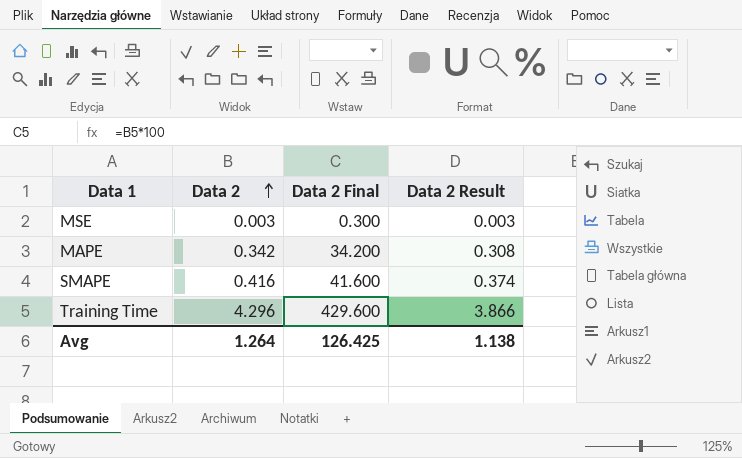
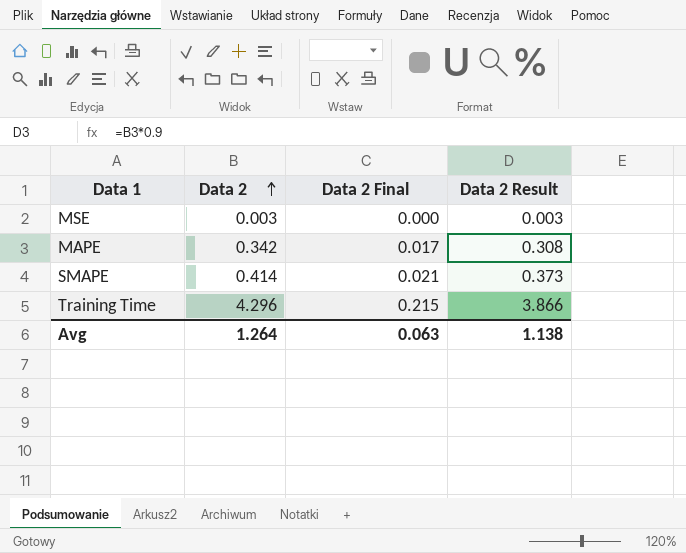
column Data 2 Final | formula: [Data 2] * 100 -> [Data 2] * 0.05
SMAPE | Data 2: 0.416 -> 0.414
SMAPE | Data 2 Result: 0.374 -> 0.373
Avg | Data 2 Final: 126.425 -> 0.063

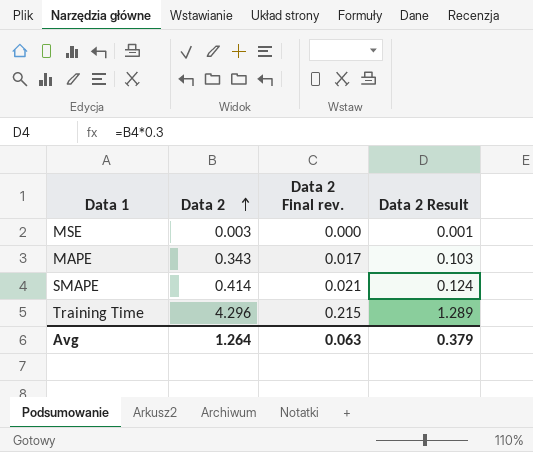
column name: Data 2 Final -> Data 2 Final rev.
column Data 2 Result | formula: [Data 2] * 0.9 -> [Data 2] * 0.3
MAPE | Data 2: 0.342 -> 0.343
Avg | Data 2 Result: 1.138 -> 0.379

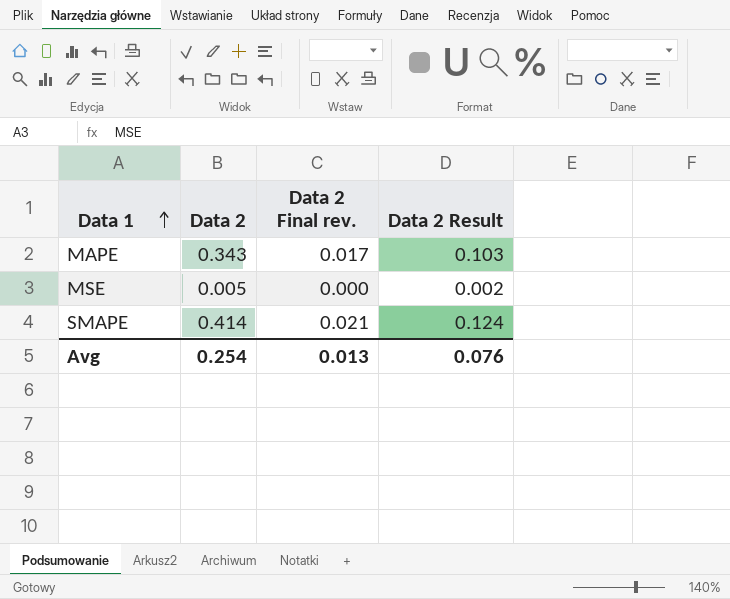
row order: Data 2 ascending -> Data 1 ascending
row Training Time: 4.296 | 0.215 | 1.289 -> none
MSE | Data 2: 0.003 -> 0.005
MSE | Data 2 Result: 0.001 -> 0.002
Avg | Data 2: 1.264 -> 0.254
Avg | Data 2 Final rev.: 0.063 -> 0.013
Avg | Data 2 Result: 0.379 -> 0.076

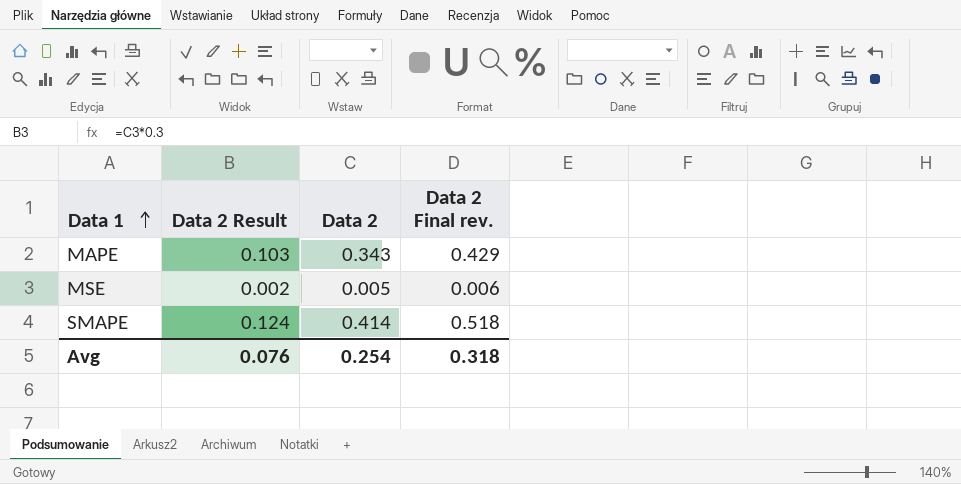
column Data 2 Result | position: 4 -> 2
column Data 2 Final rev. | formula: [Data 2] * 0.05 -> [Data 2] * 1.25
Avg | Data 2 Final rev.: 0.013 -> 0.318

